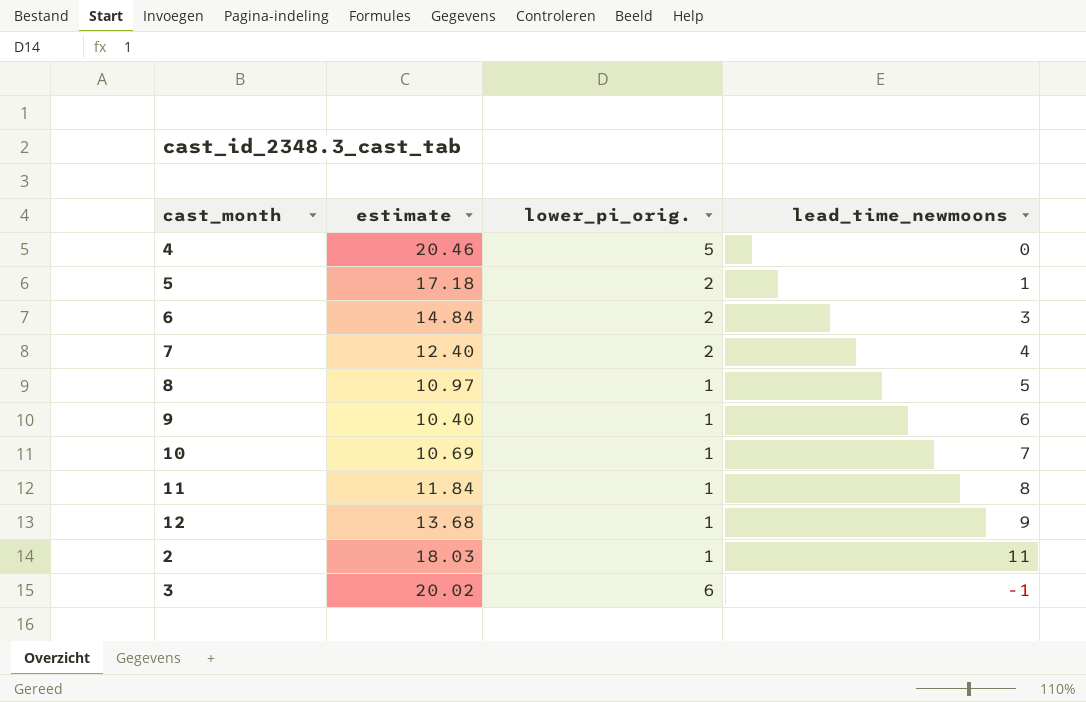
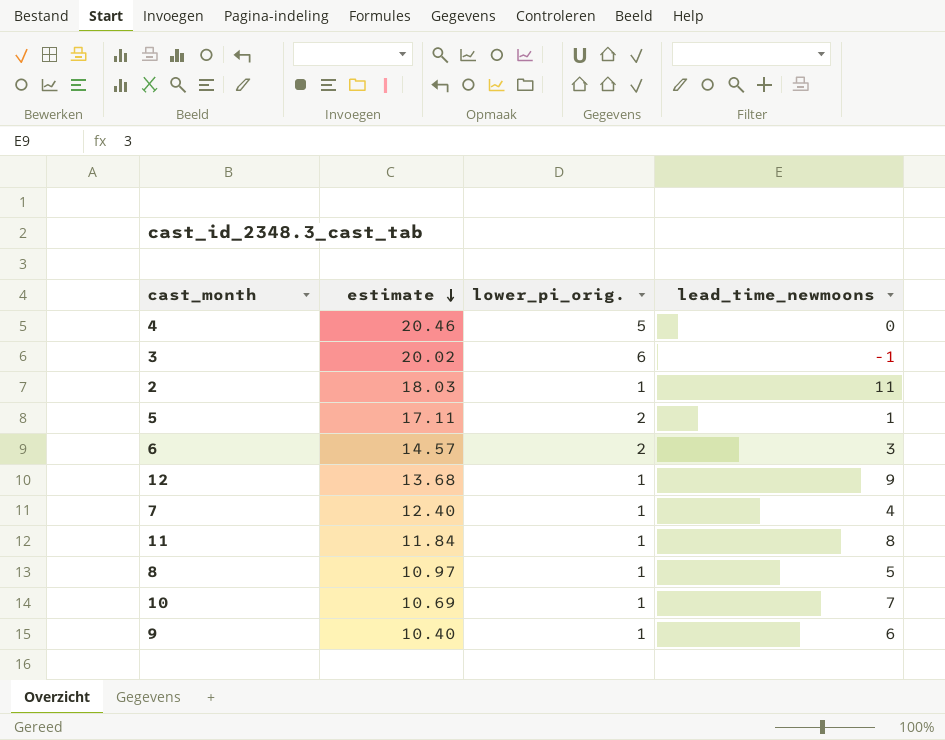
row order: none -> estimate descending
5 | estimate: 17.18 -> 17.11
6 | estimate: 14.84 -> 14.57
7 | lower_pi_orig.: 2 -> 1

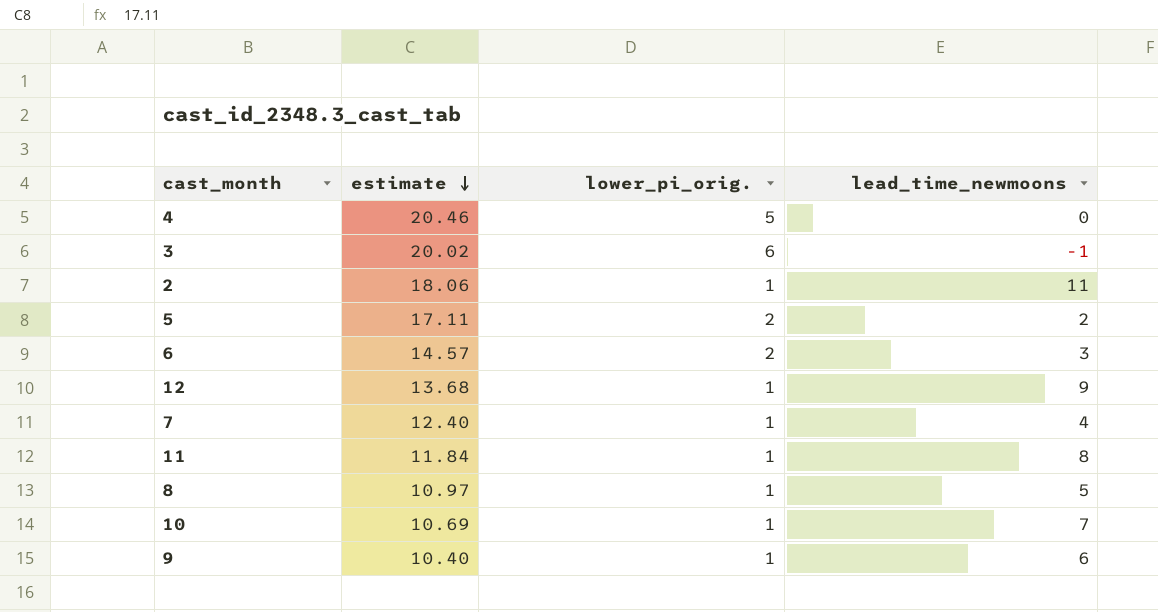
2 | estimate: 18.03 -> 18.06
5 | lead_time_newmoons: 1 -> 2

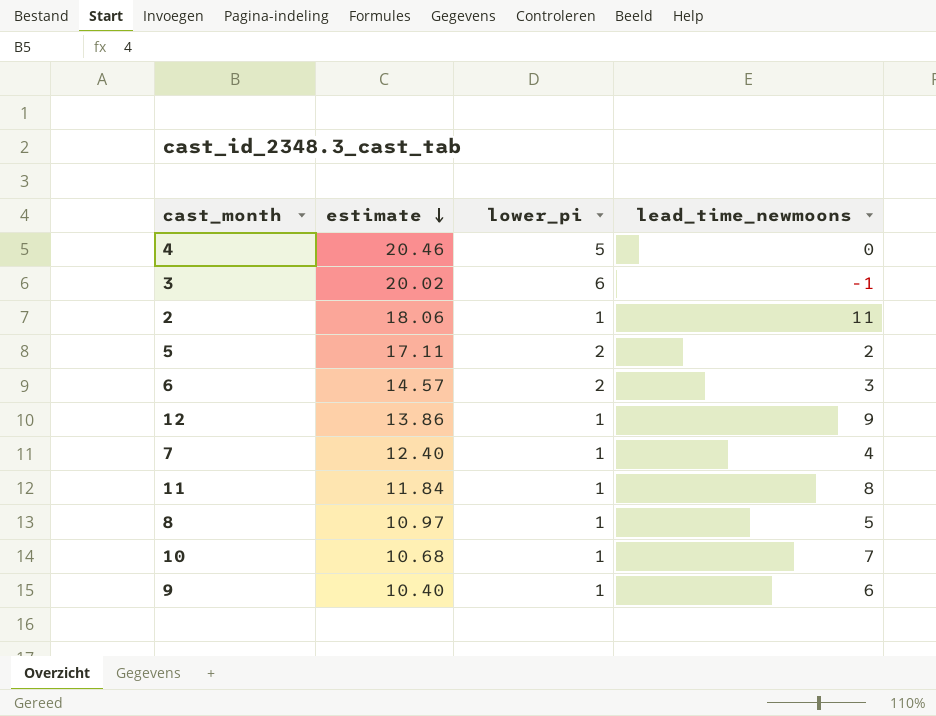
column name: lower_pi_orig. -> lower_pi
12 | estimate: 13.68 -> 13.86
10 | estimate: 10.69 -> 10.68

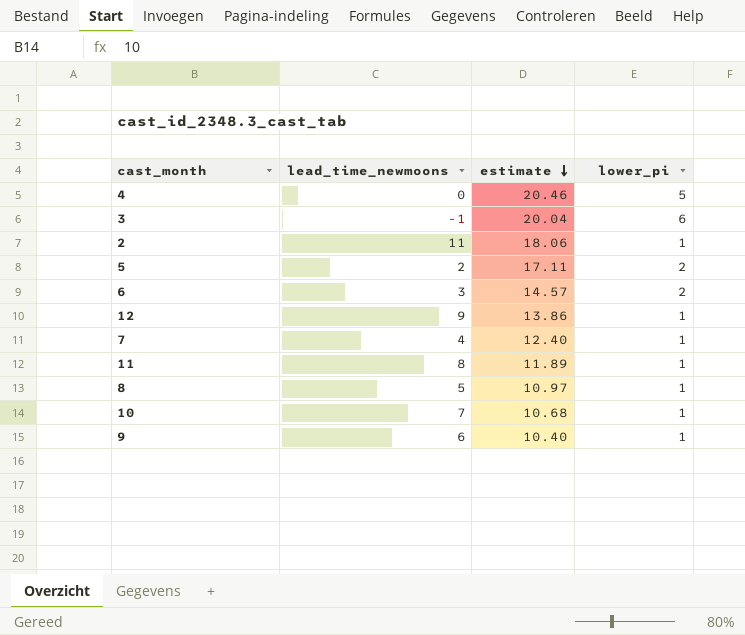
column lead_time_newmoons | position: 4 -> 2
3 | estimate: 20.02 -> 20.04
11 | estimate: 11.84 -> 11.89

